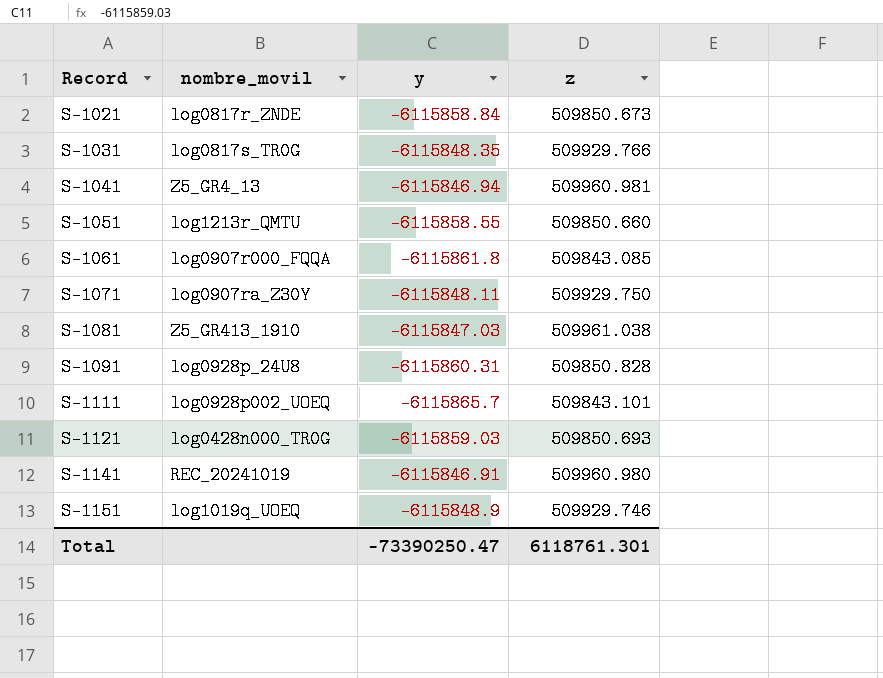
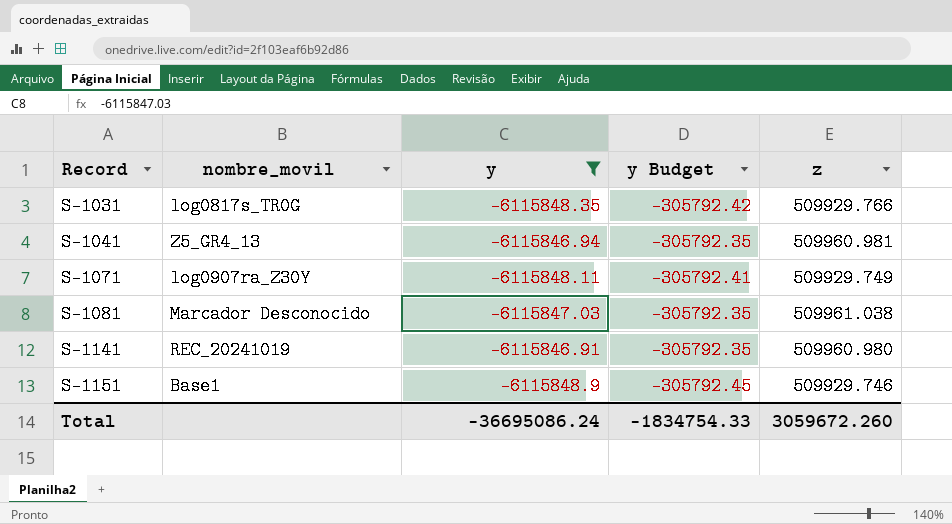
filter: none -> y >= -6115848.9
column y Budget | formula: none -> [y] * 0.05
S-1071 | z: 509929.750 -> 509929.749
S-1081 | nombre_movil: Z5_GR413_1910 -> Marcador Desconocido
S-1151 | nombre_movil: log1019q_UOEQ -> Base1
Total | y: -73390250.47 -> -36695086.24
Total | z: 6118761.301 -> 3059672.260

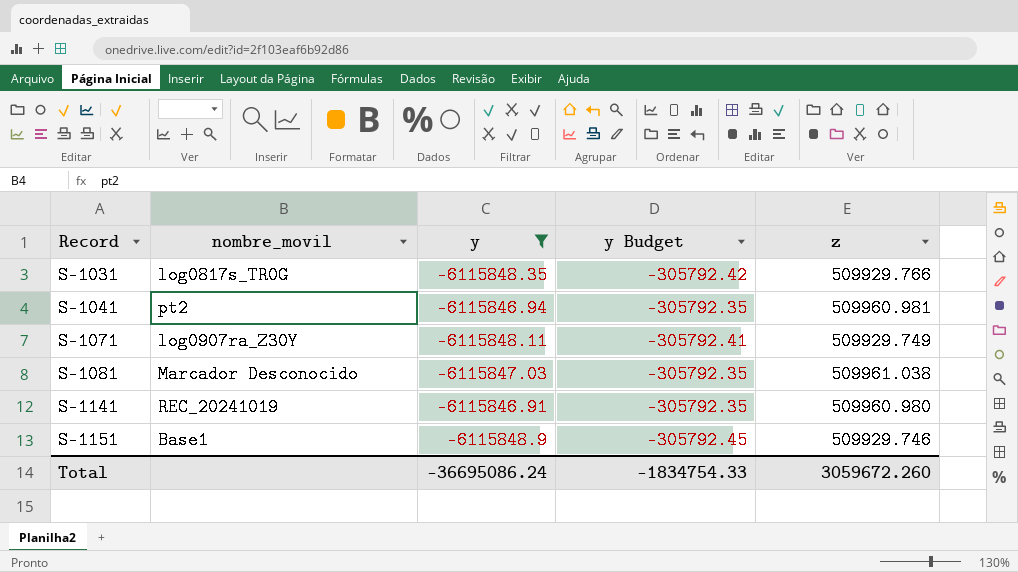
S-1041 | nombre_movil: Z5_GR4_13 -> pt2

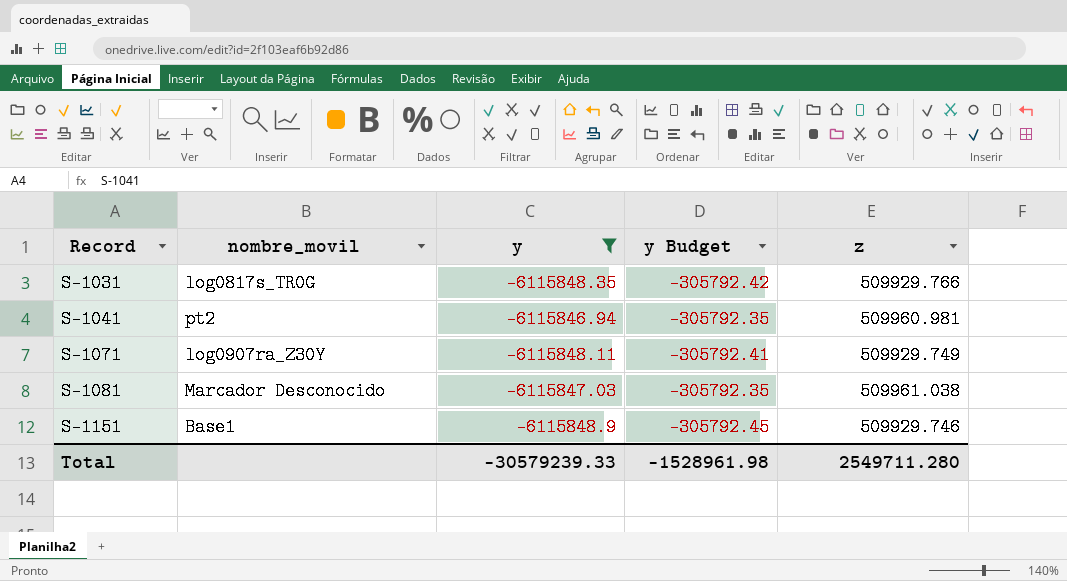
row S-1141: REC_20241019 | -6115846.91 | -305792.35 | 509960.980 -> none
Total | y: -36695086.24 -> -30579239.33
Total | y Budget: -1834754.33 -> -1528961.98
Total | z: 3059672.260 -> 2549711.280

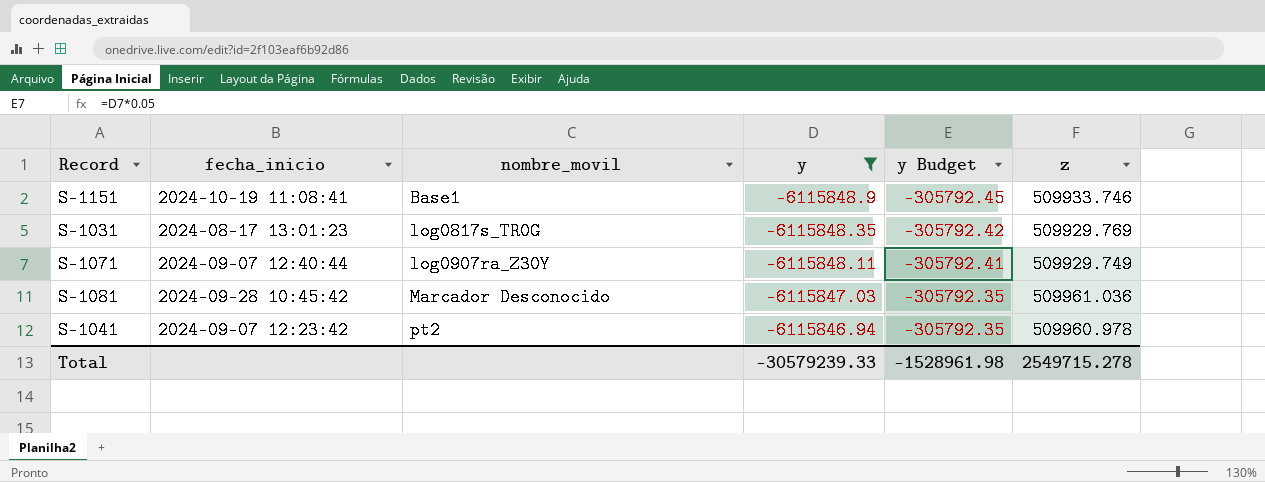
row order: Record ascending -> nombre_movil ascending
column fecha_inicio | position: none -> 2
S-1151 | z: 509929.746 -> 509933.746
S-1031 | z: 509929.766 -> 509929.769
S-1081 | z: 509961.038 -> 509961.036
S-1041 | z: 509960.981 -> 509960.978
Total | z: 2549711.280 -> 2549715.278

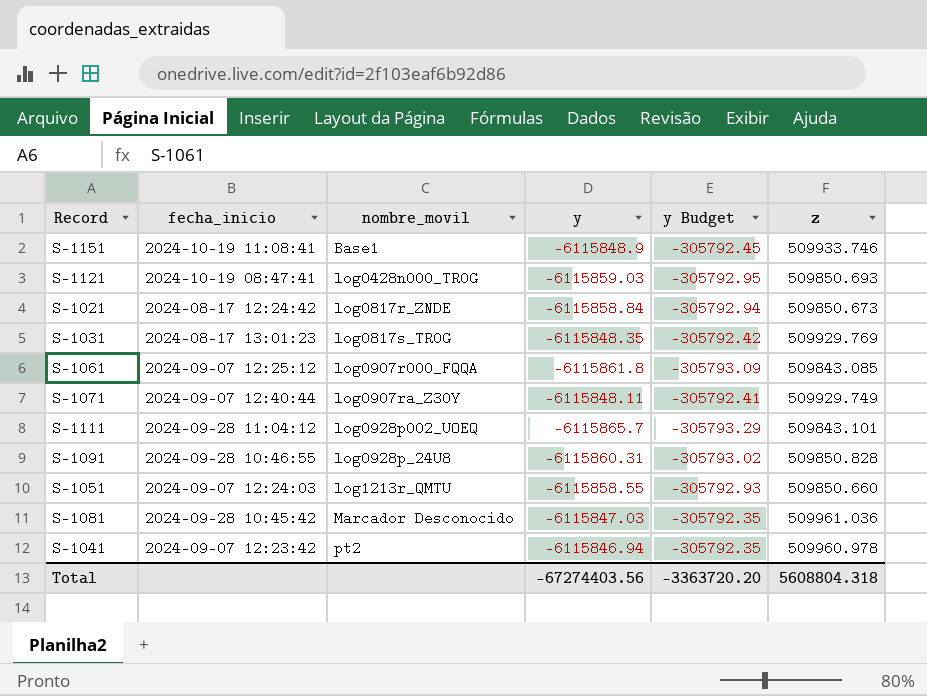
filter: y >= -6115848.9 -> none
Total | y: -30579239.33 -> -67274403.56
Total | y Budget: -1528961.98 -> -3363720.20
Total | z: 2549715.278 -> 5608804.318

